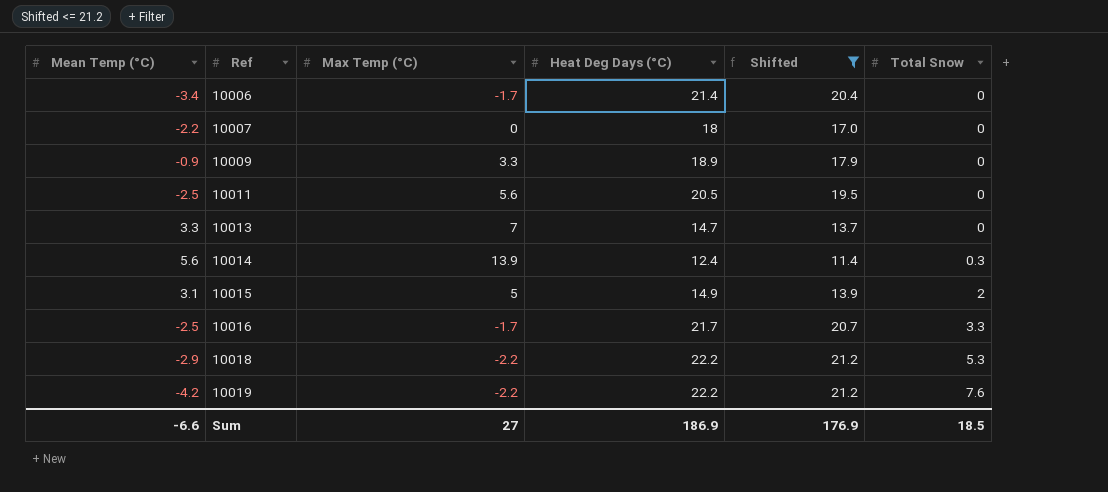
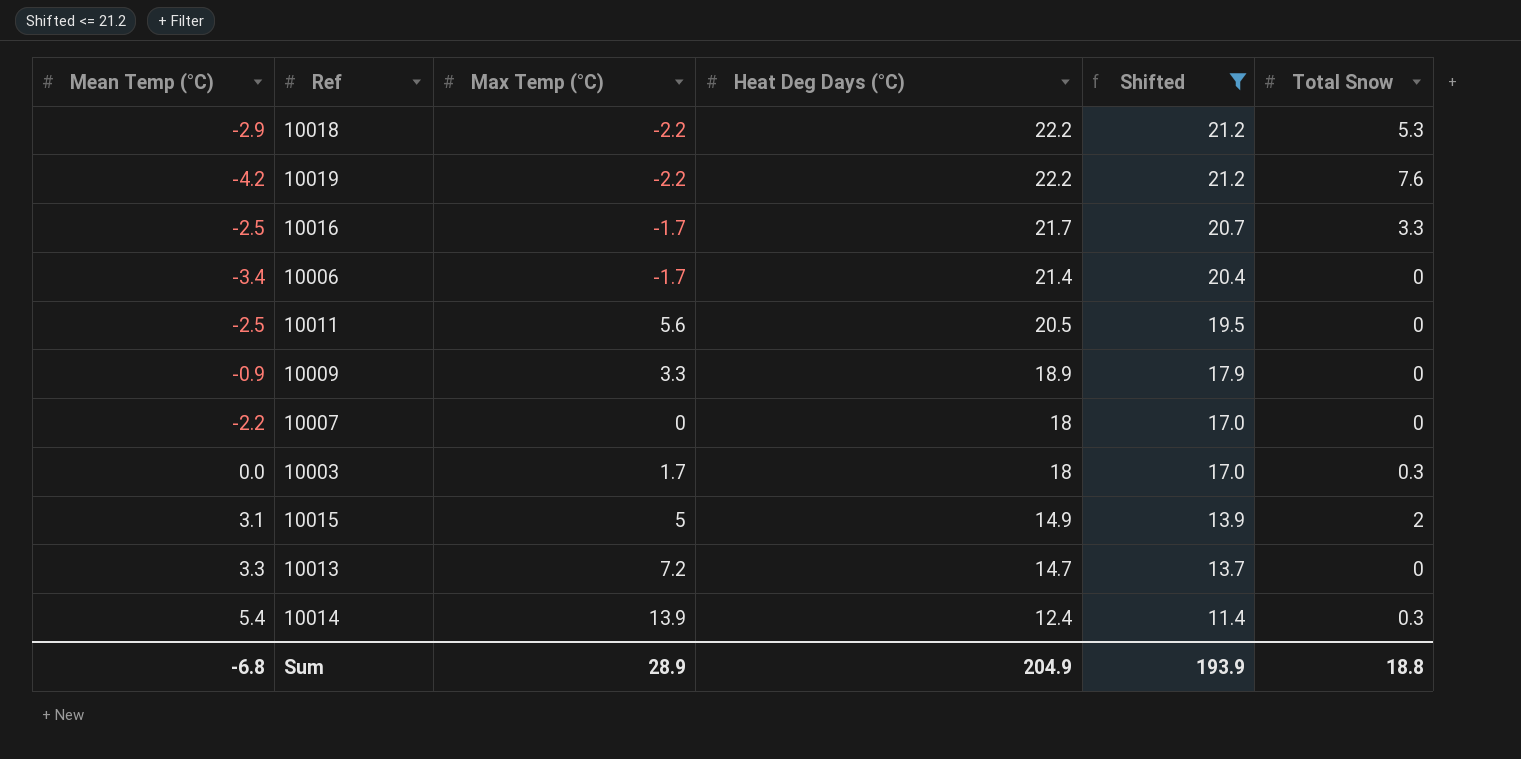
row order: Ref ascending -> Heat Deg Days (°C) descending
row 10003: none -> 0.0 | 1.7 | 18 | 17.0 | 0.3
10013 | Max Temp (°C): 7 -> 7.2
10014 | Mean Temp (°C): 5.6 -> 5.4
Sum | Mean Temp (°C): -6.6 -> -6.8
Sum | Max Temp (°C): 27 -> 28.9
Sum | Heat Deg Days (°C): 186.9 -> 204.9
Sum | Shifted: 176.9 -> 193.9
Sum | Total Snow: 18.5 -> 18.8

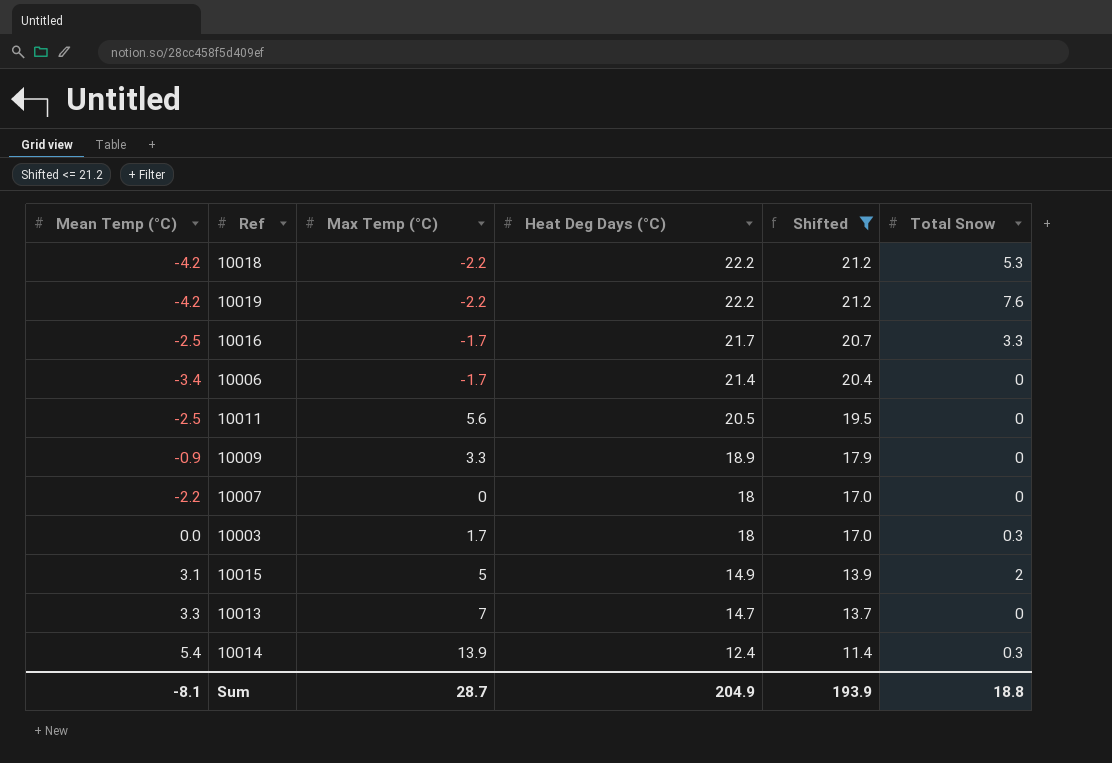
10018 | Mean Temp (°C): -2.9 -> -4.2
10013 | Max Temp (°C): 7.2 -> 7
Sum | Mean Temp (°C): -6.8 -> -8.1
Sum | Max Temp (°C): 28.9 -> 28.7

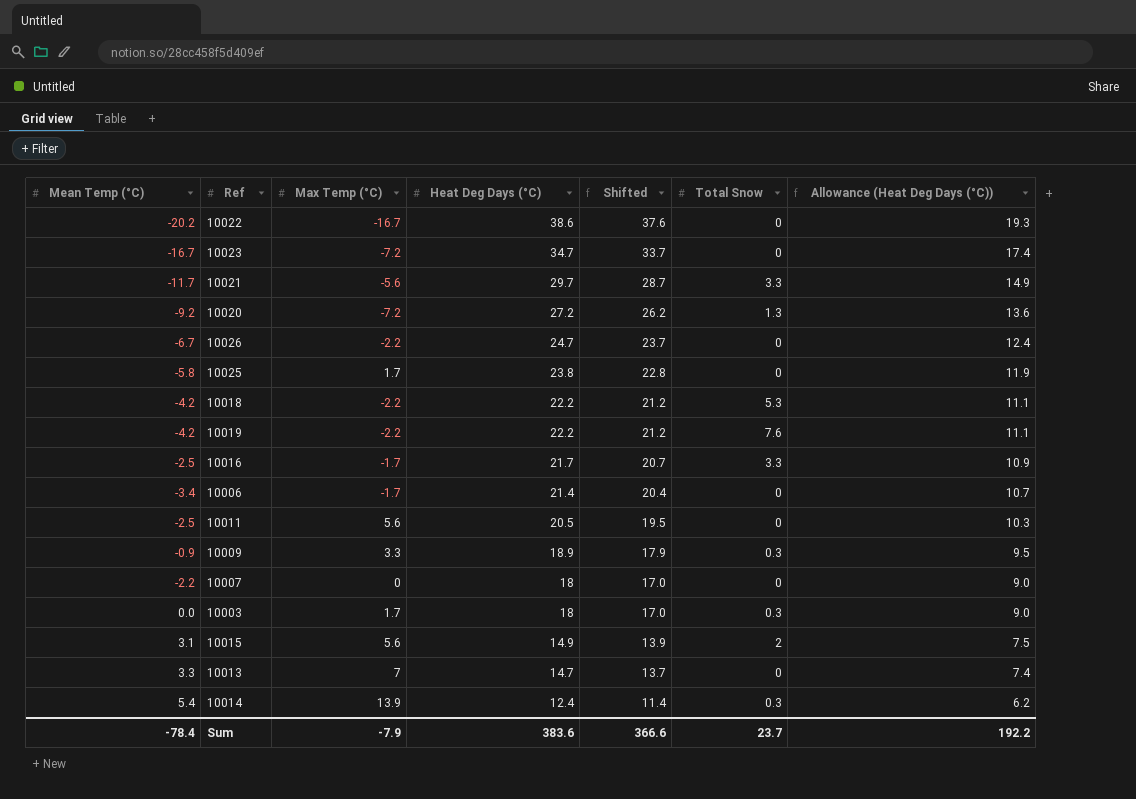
filter: Shifted <= 21.2 -> none
column Allowance (Heat Deg Days (°C)) | formula: none -> [Heat Deg Days (°C)] * 0.5
10009 | Total Snow: 0 -> 0.3
10015 | Max Temp (°C): 5 -> 5.6
Sum | Mean Temp (°C): -8.1 -> -78.4
Sum | Max Temp (°C): 28.7 -> -7.9
Sum | Heat Deg Days (°C): 204.9 -> 383.6
Sum | Shifted: 193.9 -> 366.6
Sum | Total Snow: 18.8 -> 23.7

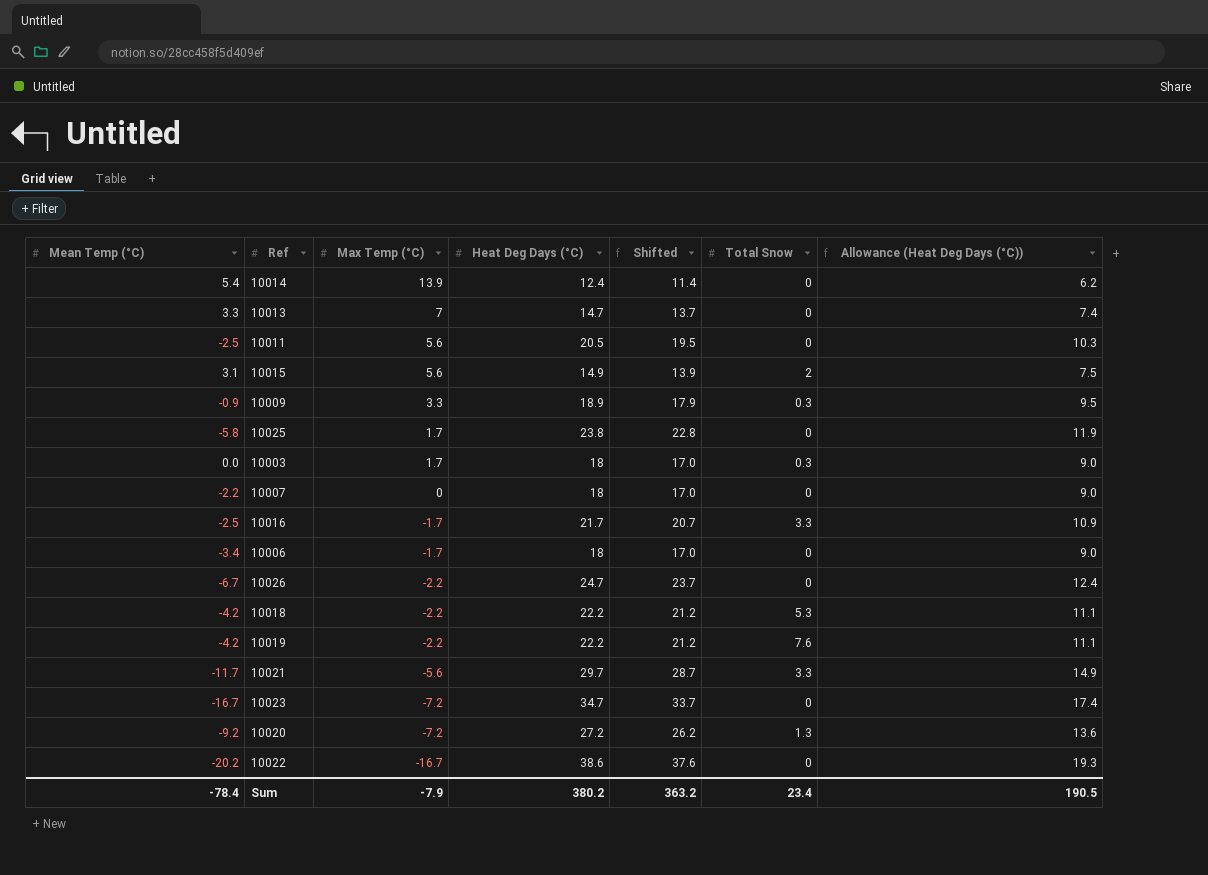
row order: Heat Deg Days (°C) descending -> Max Temp (°C) descending
10014 | Total Snow: 0.3 -> 0
10006 | Heat Deg Days (°C): 21.4 -> 18
10006 | Shifted: 20.4 -> 17.0
10006 | Allowance (Heat Deg Days (°C)): 10.7 -> 9.0
Sum | Heat Deg Days (°C): 383.6 -> 380.2
Sum | Shifted: 366.6 -> 363.2
Sum | Total Snow: 23.7 -> 23.4
Sum | Allowance (Heat Deg Days (°C)): 192.2 -> 190.5

